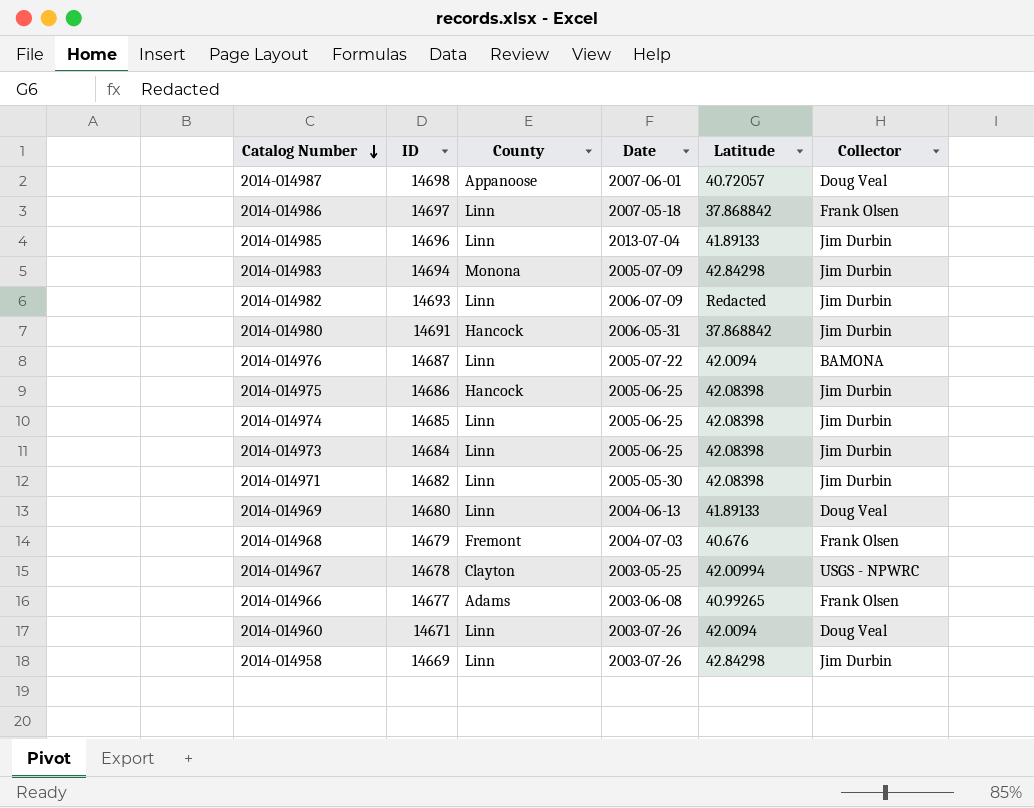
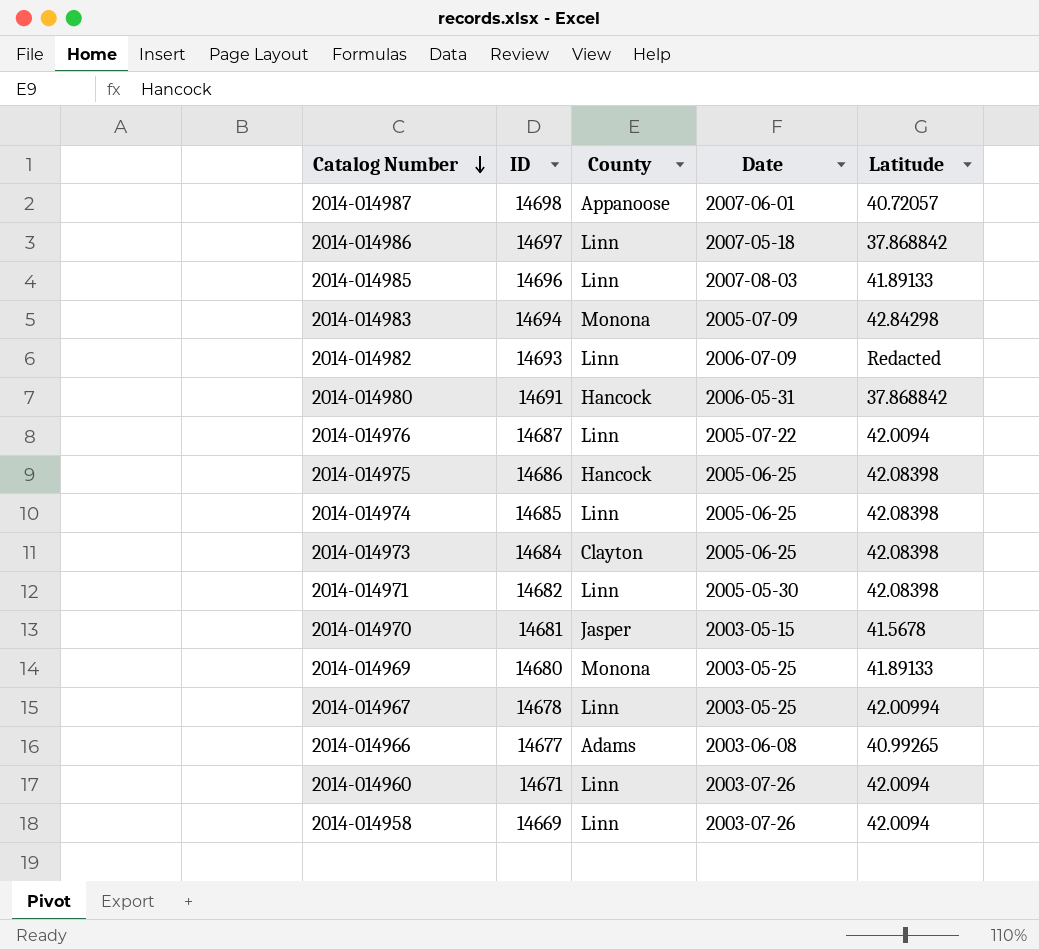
column Collector | position: 6 -> none
row 2014-014968: 14679 | Fremont | 2004-07-03 | 40.676 | Frank Olsen -> none
2014-014985 | Date: 2013-07-04 -> 2007-08-03
2014-014973 | County: Linn -> Clayton
row 2014-014970: none -> 14681 | Jasper | 2003-05-15 | 41.5678
2014-014969 | County: Linn -> Monona
2014-014969 | Date: 2004-06-13 -> 2003-05-25
2014-014967 | County: Clayton -> Linn
2014-014958 | Latitude: 42.84298 -> 42.0094

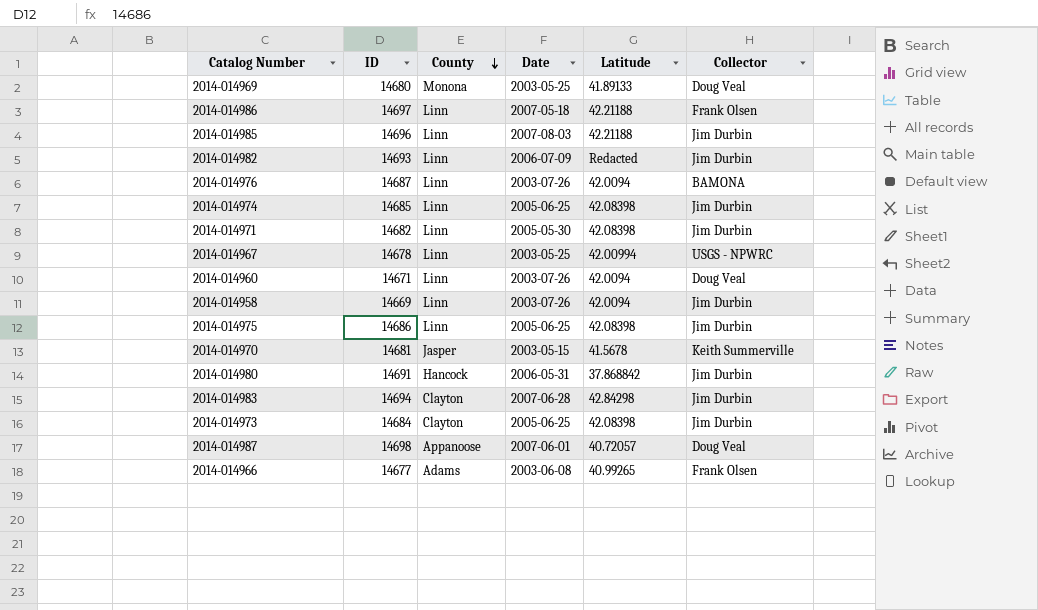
row order: Catalog Number descending -> County descending
column Collector | position: none -> 6
2014-014986 | Latitude: 37.868842 -> 42.21188
2014-014985 | Latitude: 41.89133 -> 42.21188
2014-014976 | Date: 2005-07-22 -> 2003-07-26
2014-014975 | County: Hancock -> Linn
2014-014983 | County: Monona -> Clayton
2014-014983 | Date: 2005-07-09 -> 2007-06-28

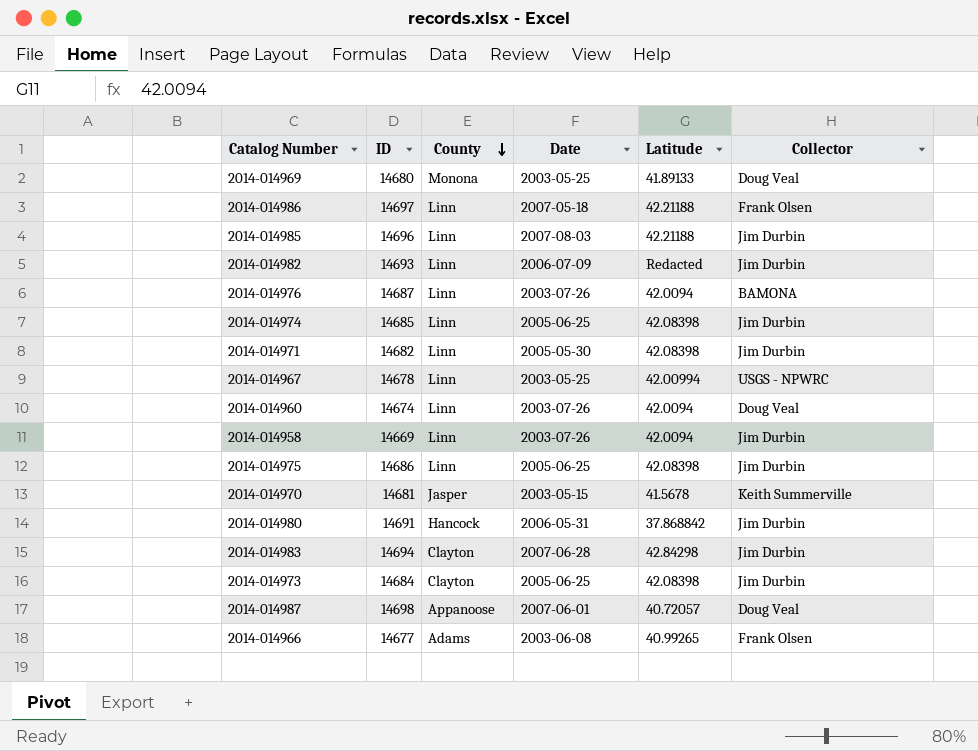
2014-014960 | ID: 14671 -> 14674

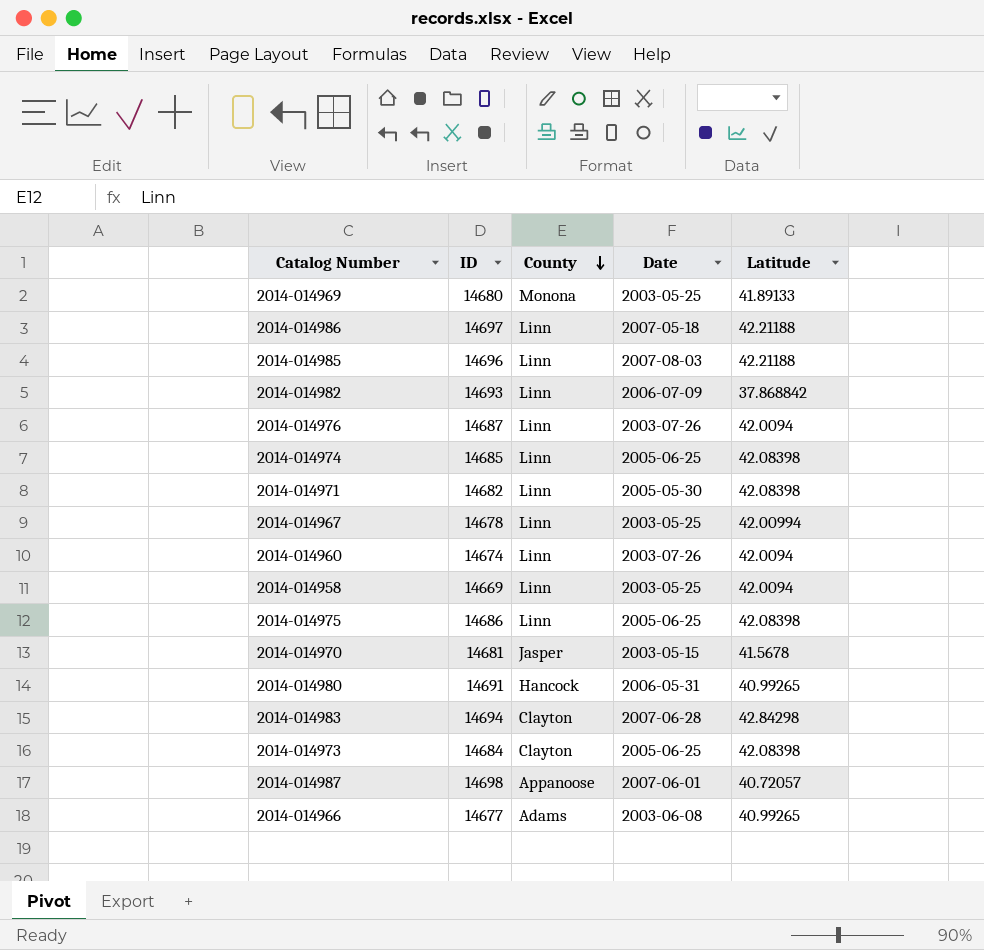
column Collector | position: 6 -> none
2014-014982 | Latitude: Redacted -> 37.868842
2014-014958 | Date: 2003-07-26 -> 2003-05-25
2014-014980 | Latitude: 37.868842 -> 40.99265

